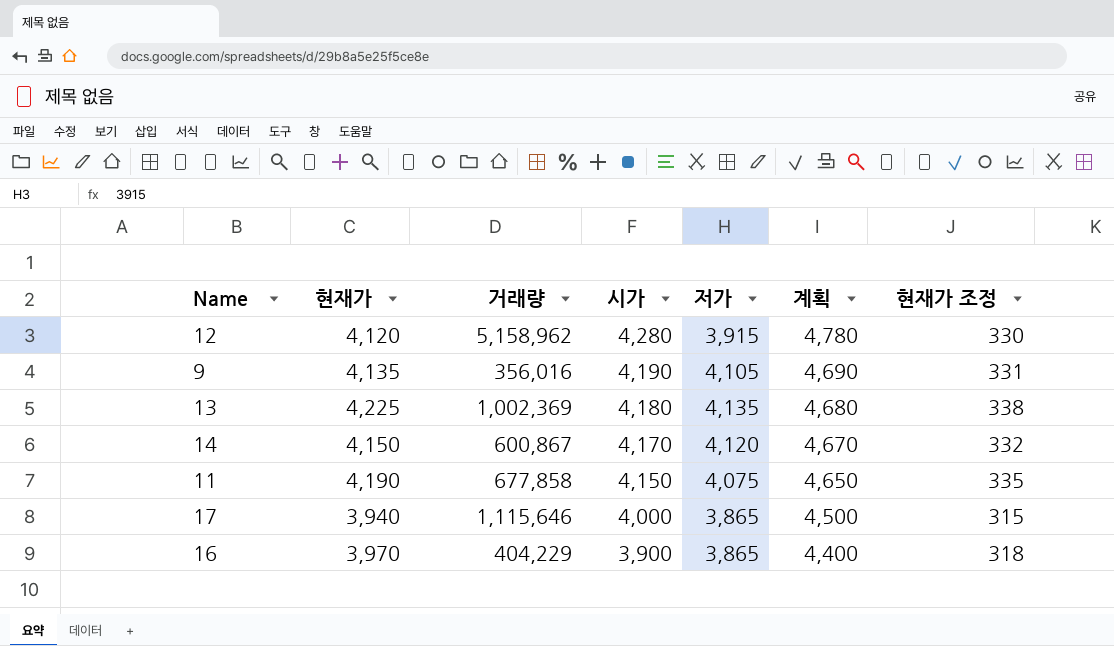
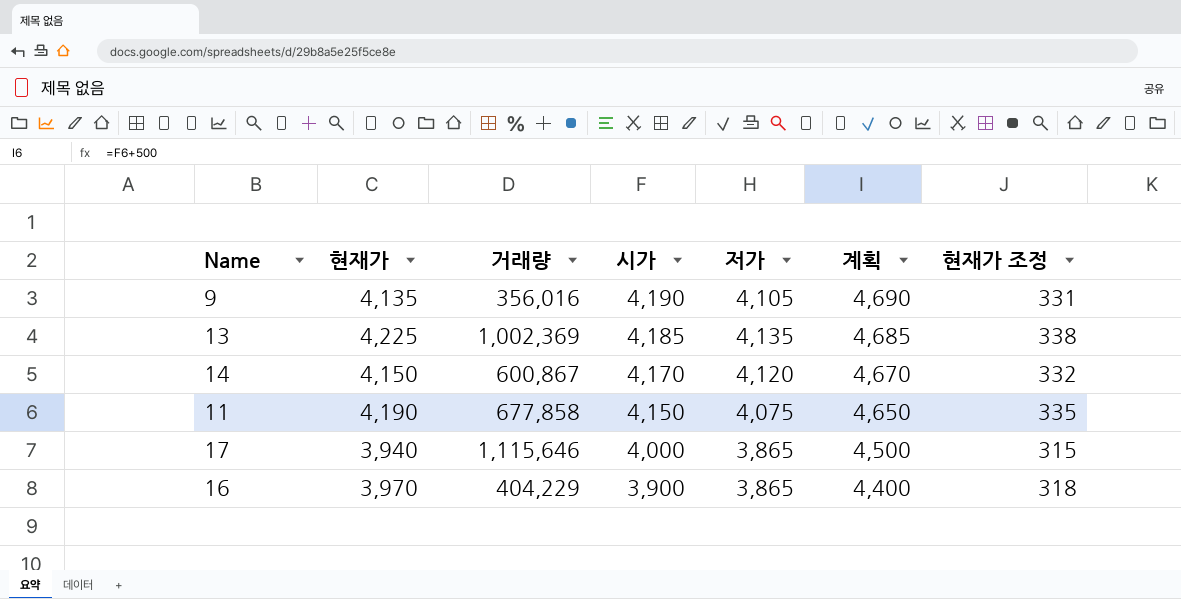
row 12: 4,120 | 5,158,962 | 4,280 | 3,915 | 4,780 | 330 -> none
13 | 시가: 4,180 -> 4,185
13 | 계획: 4,680 -> 4,685

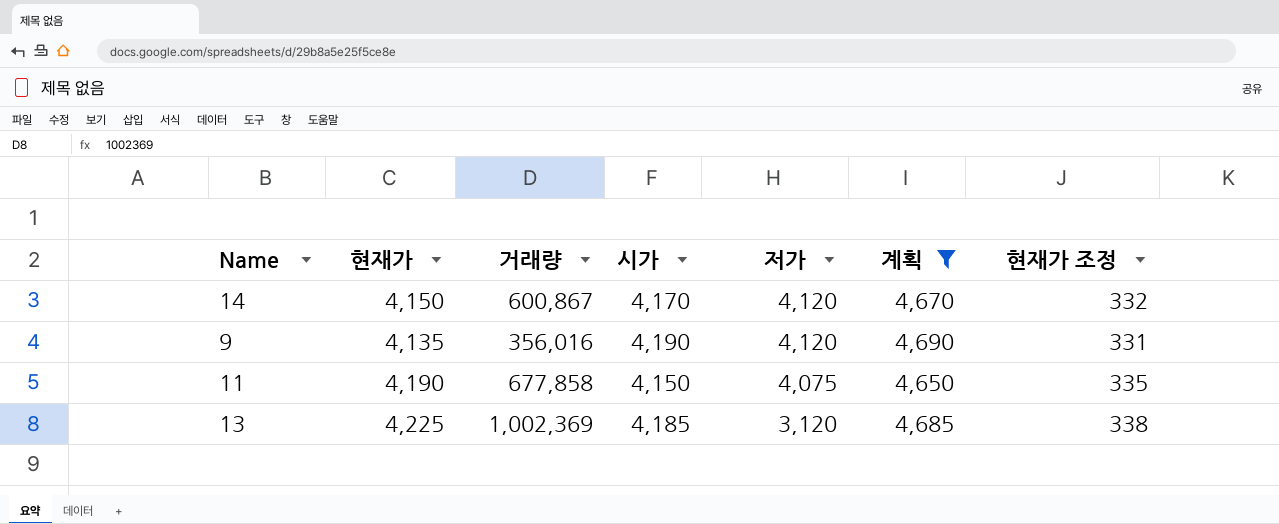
filter: none -> 계획 >= 4,650
row order: 시가 descending -> 저가 descending
9 | 저가: 4,105 -> 4,120
13 | 저가: 4,135 -> 3,120

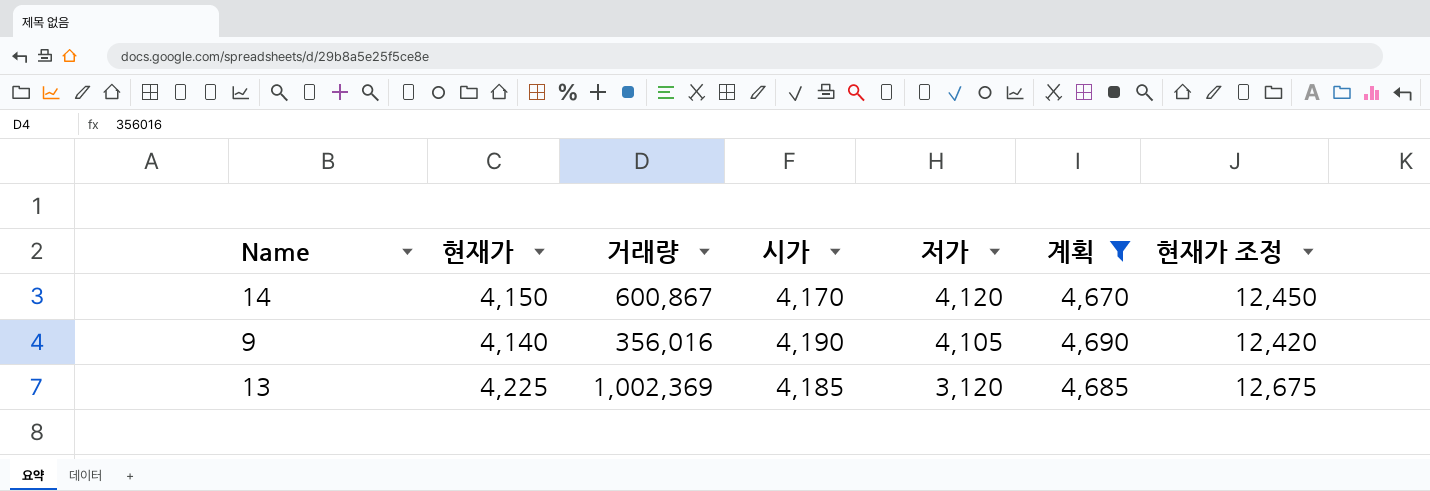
column 현재가 조정 | formula: [현재가] * 0.08 -> [현재가] * 3
row 11: 4,190 | 677,858 | 4,150 | 4,075 | 4,650 | 335 -> none
9 | 현재가: 4,135 -> 4,140
9 | 저가: 4,120 -> 4,105

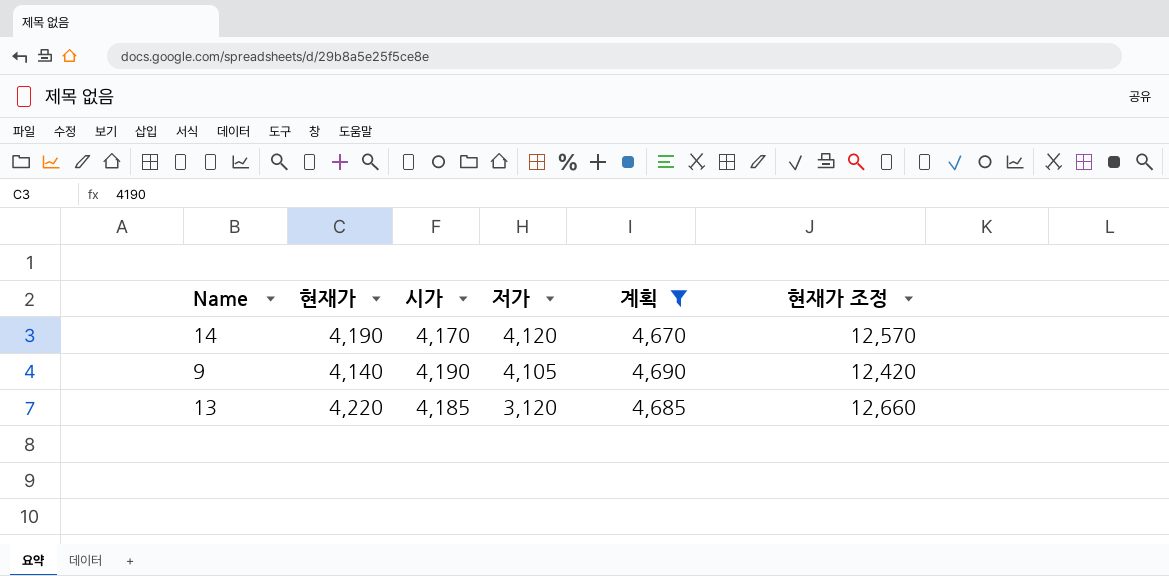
column 거래량 | position: 3 -> none
14 | 현재가: 4,150 -> 4,190
14 | 현재가 조정: 12,450 -> 12,570
13 | 현재가: 4,225 -> 4,220
13 | 현재가 조정: 12,675 -> 12,660

